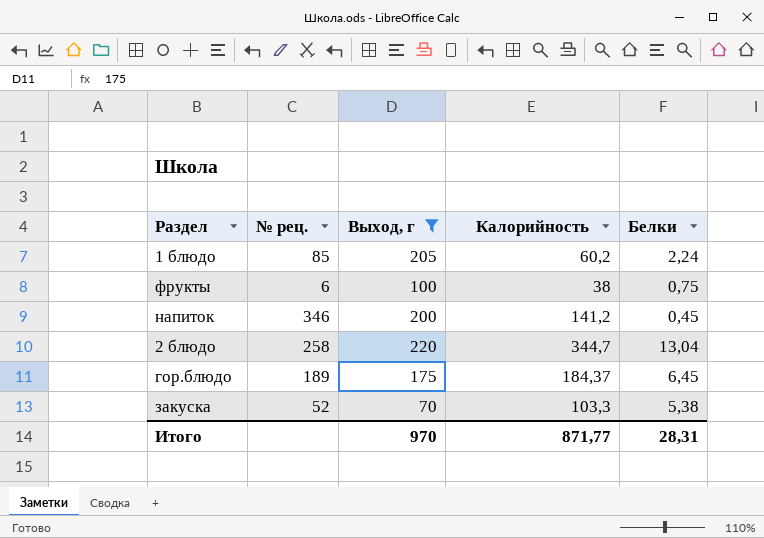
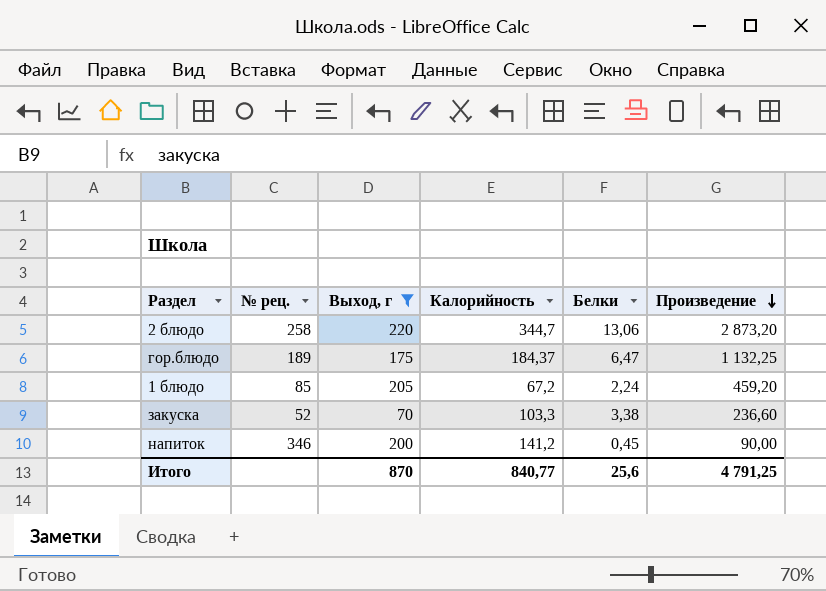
row order: none -> Произведение descending
column Произведение | formula: none -> [Выход, г] * [Белки]
row фрукты: 6 | 100 | 38 | 0,75 -> none
2 блюдо | Белки: 13,04 -> 13,06
гор.блюдо | Белки: 6,45 -> 6,47
1 блюдо | Калорийность: 60,2 -> 67,2
закуска | Белки: 5,38 -> 3,38
Итого | Выход, г: 970 -> 870
Итого | Калорийность: 871,77 -> 840,77
Итого | Белки: 28,31 -> 25,6

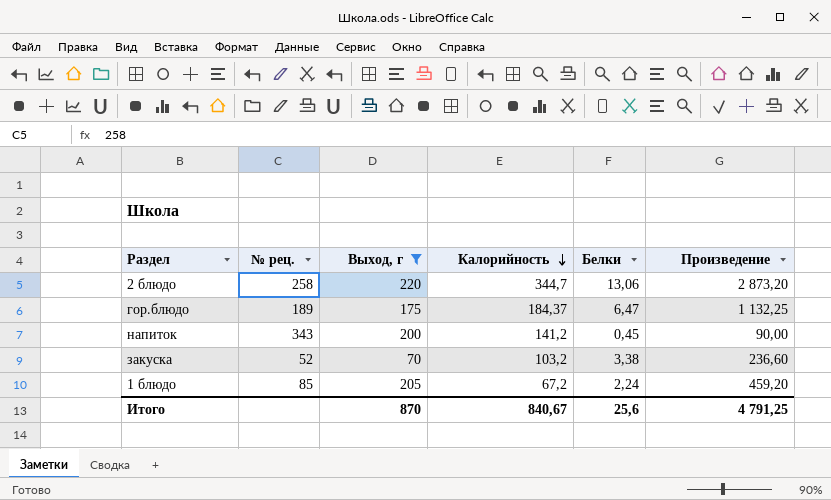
row order: Произведение descending -> Калорийность descending
напиток | № рец.: 346 -> 343
закуска | Калорийность: 103,3 -> 103,2
Итого | Калорийность: 840,77 -> 840,67

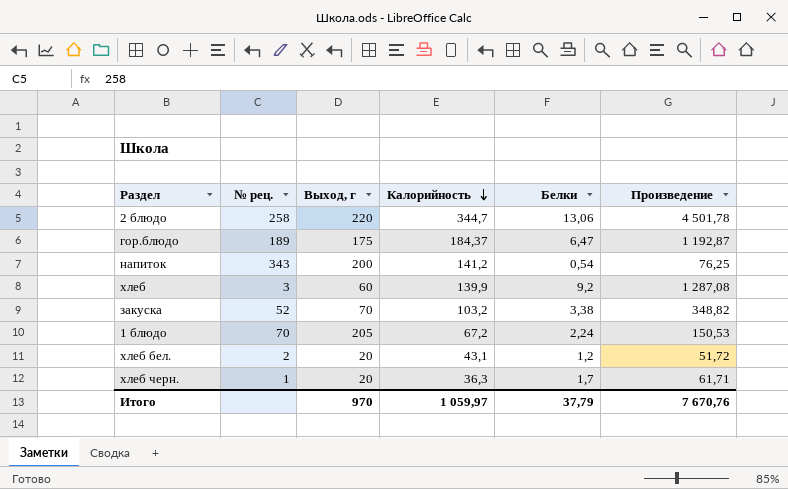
filter: Выход, г >= 70 -> none
column Произведение | formula: [Выход, г] * [Белки] -> [Калорийность] * [Белки]
напиток | Белки: 0,45 -> 0,54
1 блюдо | № рец.: 85 -> 70
Итого | Выход, г: 870 -> 970
Итого | Калорийность: 840,67 -> 1 059,97
Итого | Белки: 25,6 -> 37,79
Итого | Произведение: 4 791,25 -> 7 670,76

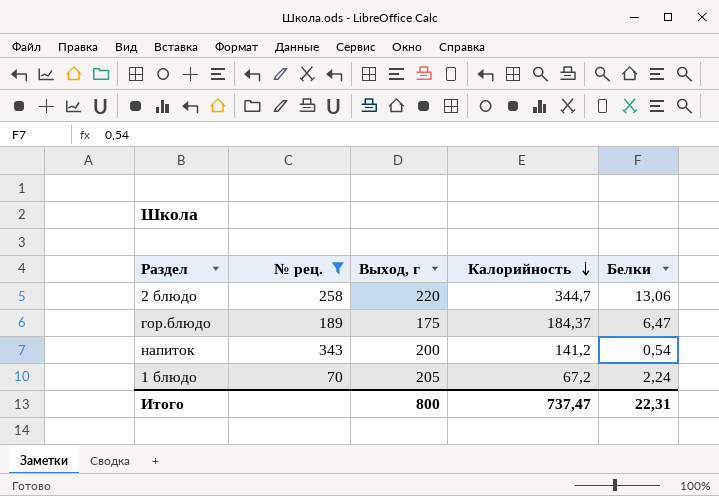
filter: none -> № рец. >= 70
column Произведение | formula: [Калорийность] * [Белки] -> none
Итого | Выход, г: 970 -> 800
Итого | Калорийность: 1 059,97 -> 737,47
Итого | Белки: 37,79 -> 22,31

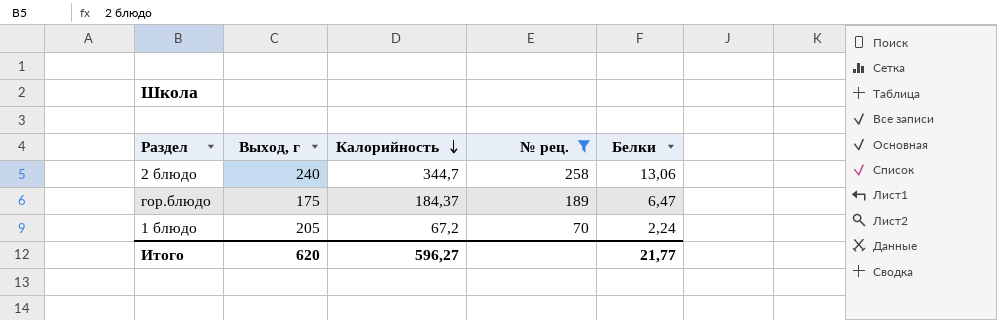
column № рец. | position: 2 -> 4
row напиток: 343 | 200 | 141,2 | 0,54 -> none
2 блюдо | Выход, г: 220 -> 240
Итого | Выход, г: 800 -> 620
Итого | Калорийность: 737,47 -> 596,27
Итого | Белки: 22,31 -> 21,77

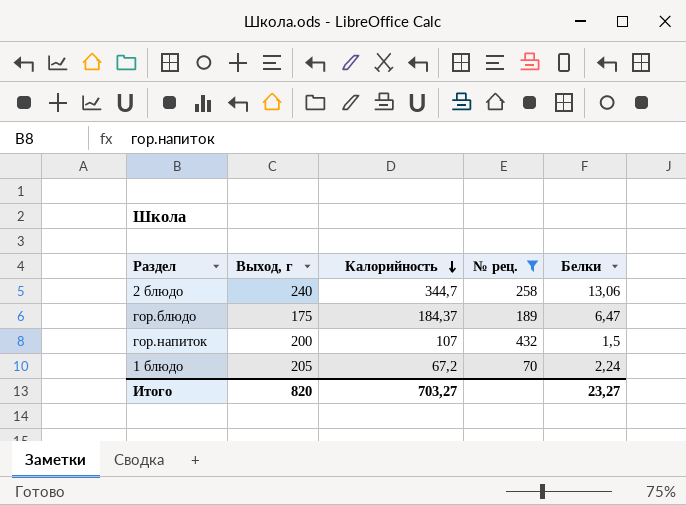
row гор.напиток: none -> 200 | 107 | 432 | 1,5
Итого | Выход, г: 620 -> 820
Итого | Калорийность: 596,27 -> 703,27
Итого | Белки: 21,77 -> 23,27

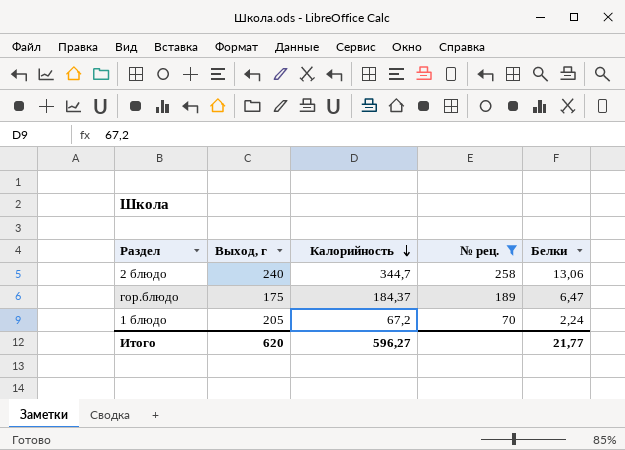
row гор.напиток: 200 | 107 | 432 | 1,5 -> none
Итого | Выход, г: 820 -> 620
Итого | Калорийность: 703,27 -> 596,27
Итого | Белки: 23,27 -> 21,77

